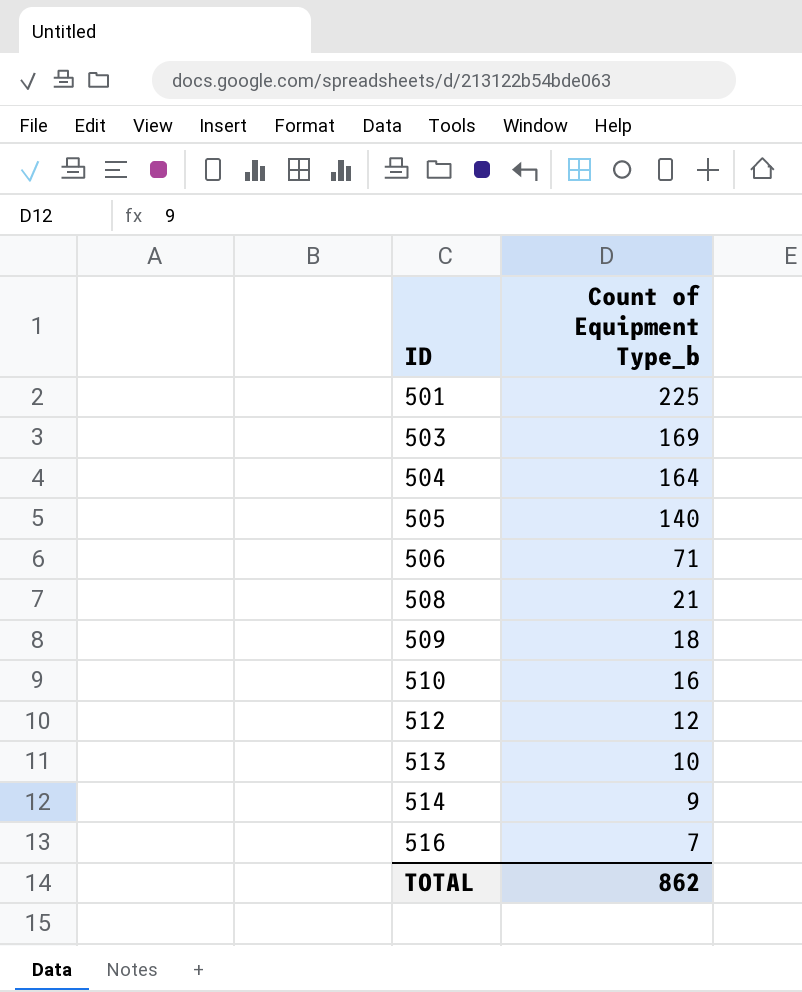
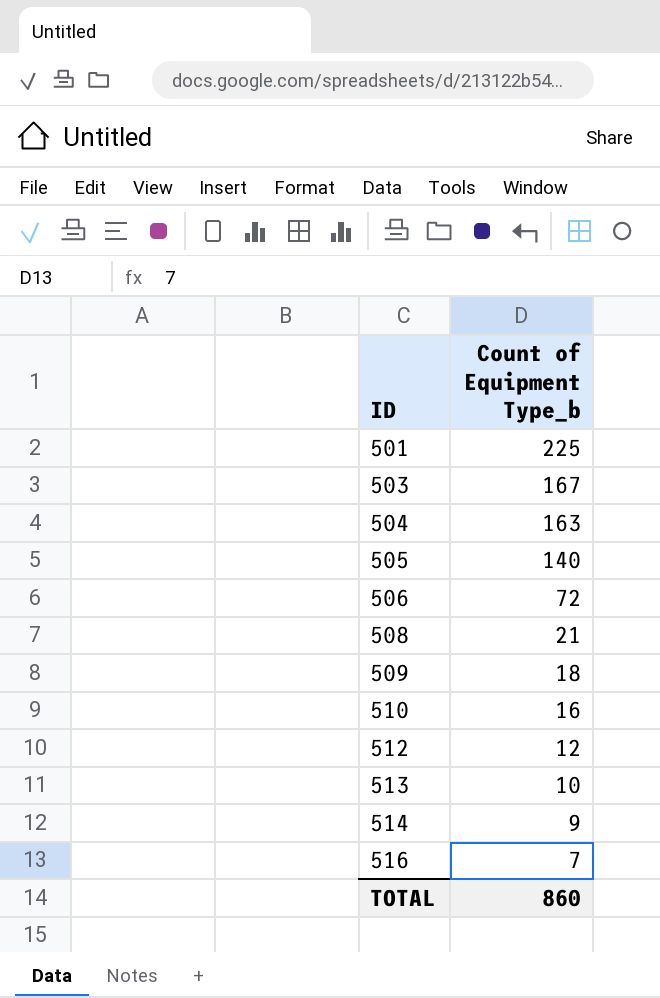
503 | Count of Equipment Type_b: 169 -> 167
504 | Count of Equipment Type_b: 164 -> 163
506 | Count of Equipment Type_b: 71 -> 72
TOTAL | Count of Equipment Type_b: 862 -> 860

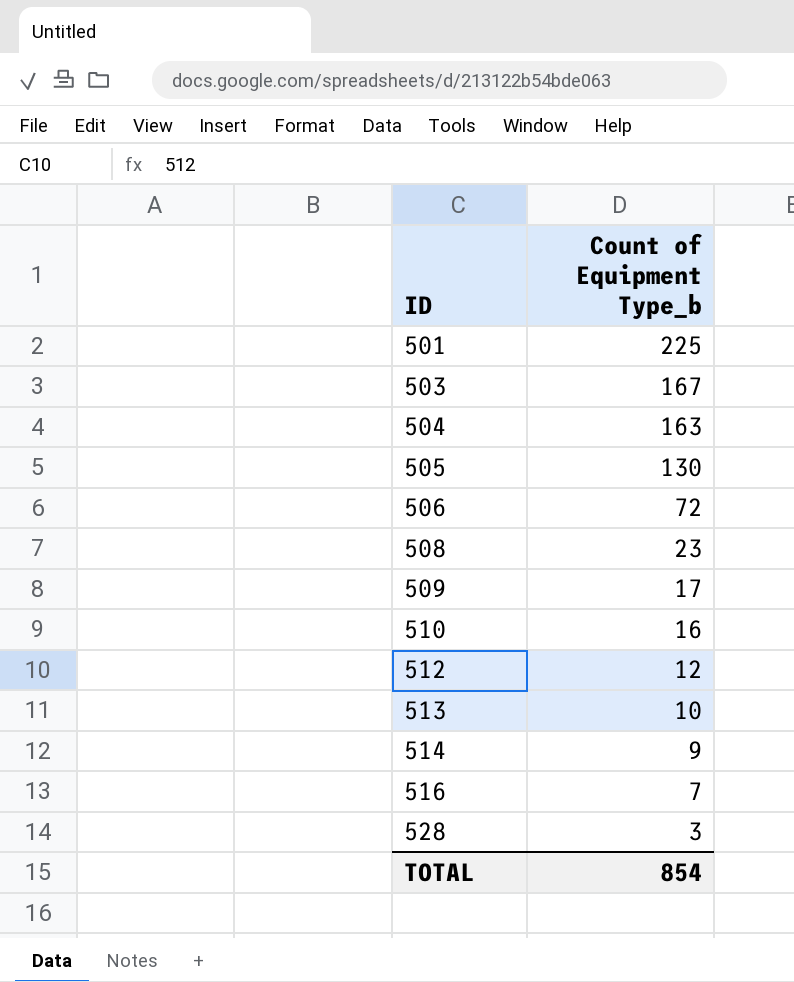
505 | Count of Equipment Type_b: 140 -> 130
508 | Count of Equipment Type_b: 21 -> 23
509 | Count of Equipment Type_b: 18 -> 17
row 528: none -> 3
TOTAL | Count of Equipment Type_b: 860 -> 854

